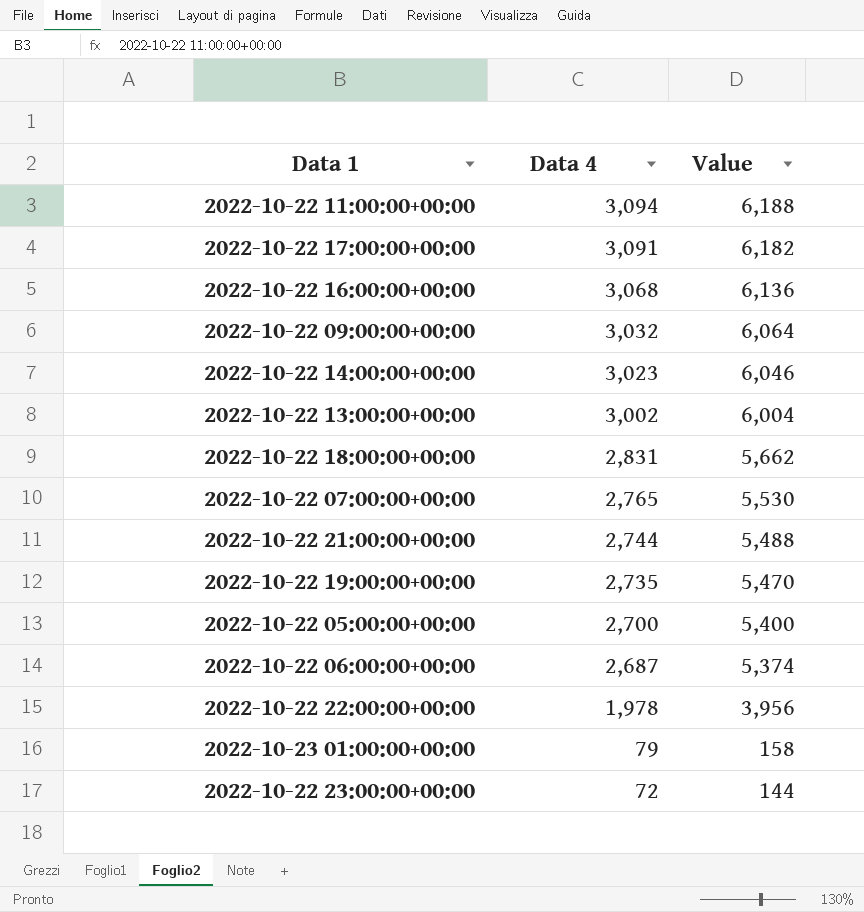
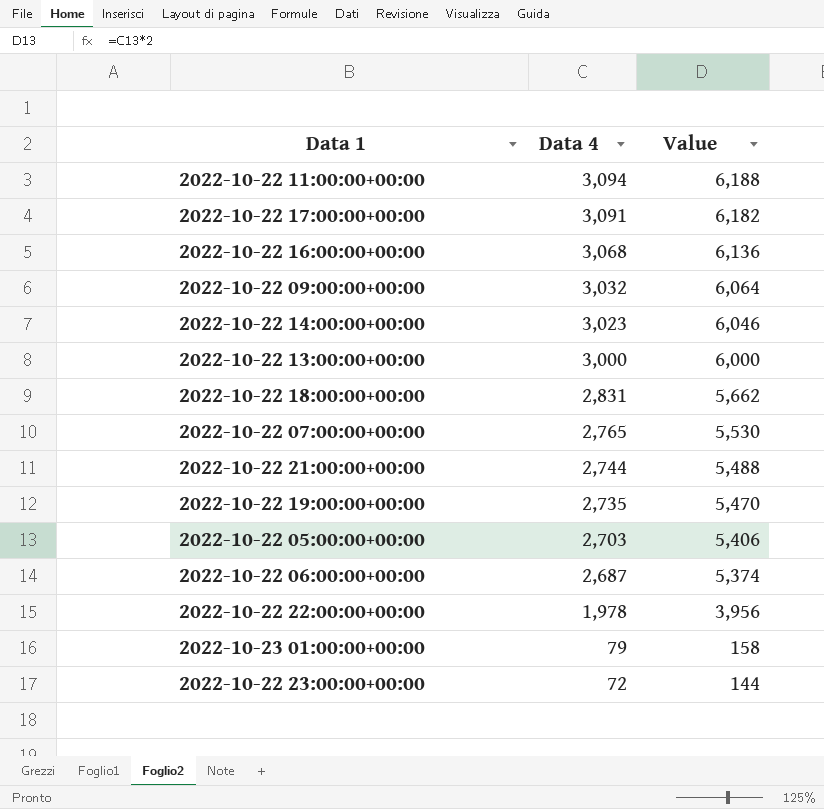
2022-10-22 13:00:00+00:00 | Data 4: 3,002 -> 3,000
2022-10-22 13:00:00+00:00 | Value: 6,004 -> 6,000
2022-10-22 05:00:00+00:00 | Data 4: 2,700 -> 2,703
2022-10-22 05:00:00+00:00 | Value: 5,400 -> 5,406

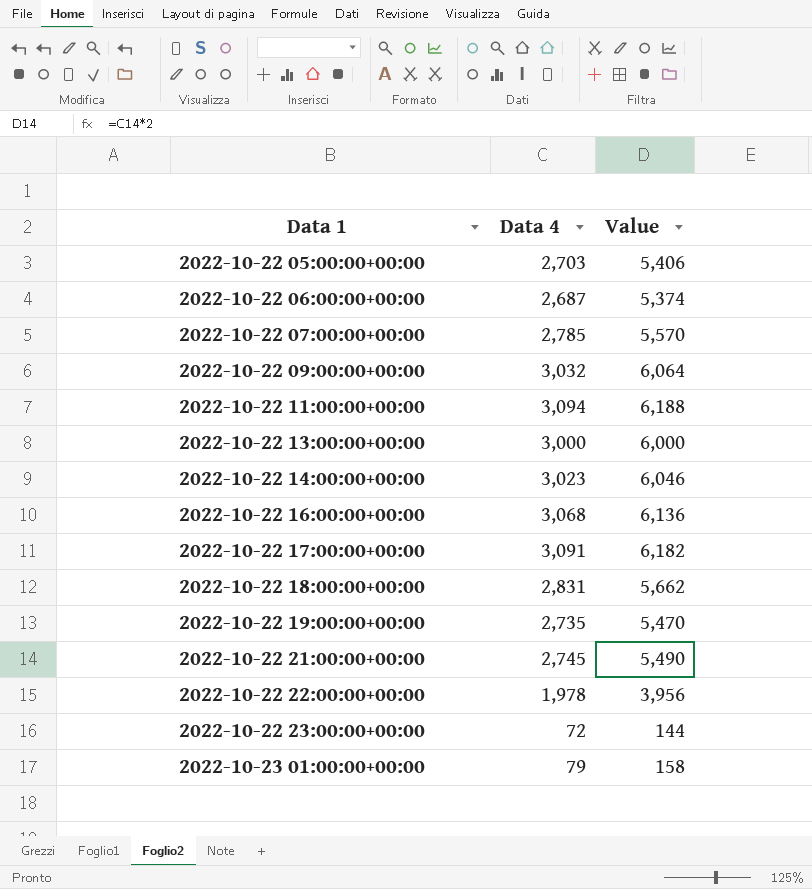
row order: Data 4 descending -> Data 1 ascending
2022-10-22 07:00:00+00:00 | Data 4: 2,765 -> 2,785
2022-10-22 07:00:00+00:00 | Value: 5,530 -> 5,570
2022-10-22 21:00:00+00:00 | Data 4: 2,744 -> 2,745
2022-10-22 21:00:00+00:00 | Value: 5,488 -> 5,490

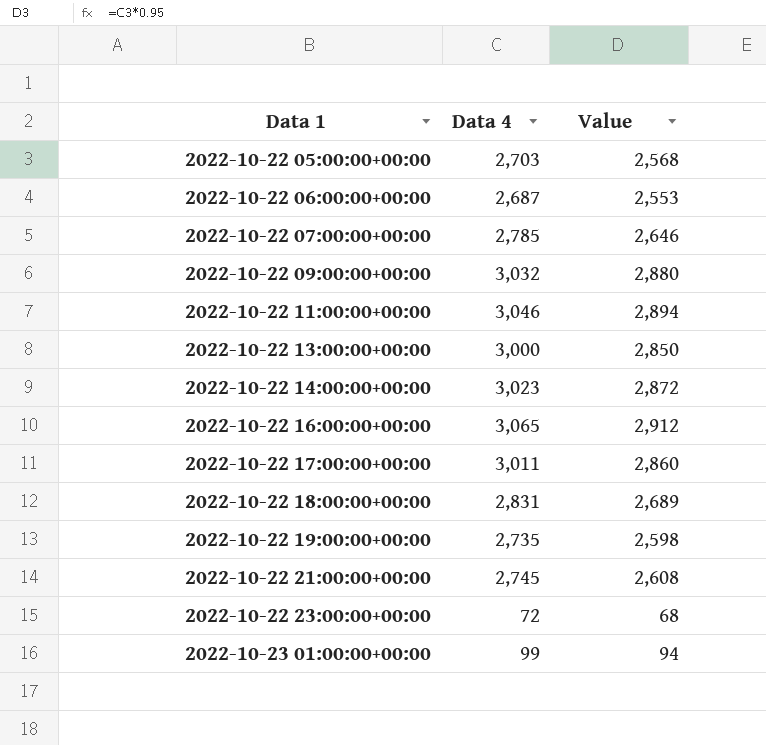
column Value | formula: [Data 4] * 2 -> [Data 4] * 0.95
row 2022-10-22 22:00:00+00:00: 1,978 | 3,956 -> none
2022-10-22 11:00:00+00:00 | Data 4: 3,094 -> 3,046
2022-10-22 16:00:00+00:00 | Data 4: 3,068 -> 3,065
2022-10-22 17:00:00+00:00 | Data 4: 3,091 -> 3,011
2022-10-23 01:00:00+00:00 | Data 4: 79 -> 99

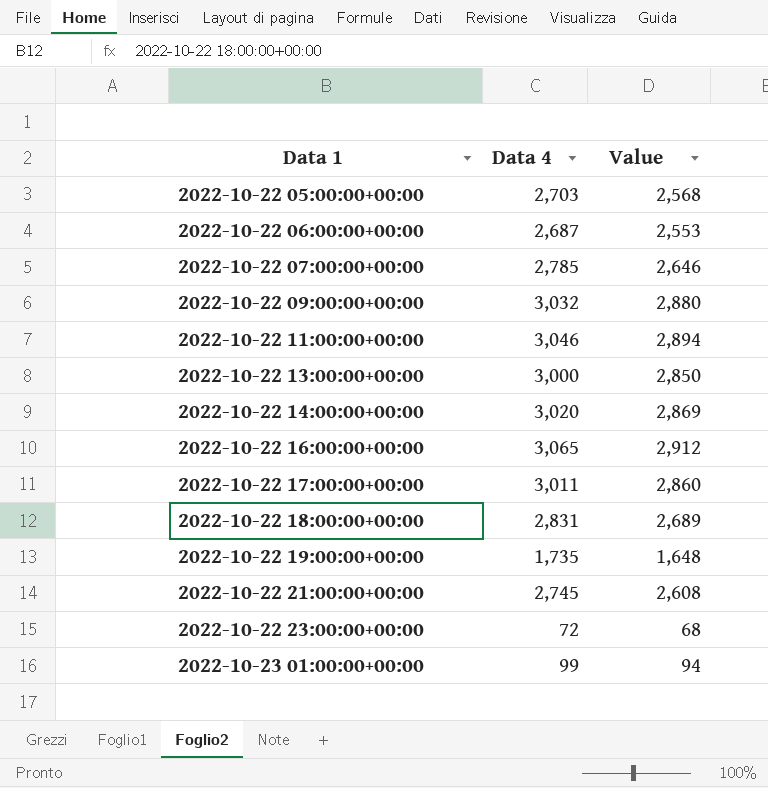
2022-10-22 14:00:00+00:00 | Data 4: 3,023 -> 3,020
2022-10-22 14:00:00+00:00 | Value: 2,872 -> 2,869
2022-10-22 19:00:00+00:00 | Data 4: 2,735 -> 1,735
2022-10-22 19:00:00+00:00 | Value: 2,598 -> 1,648

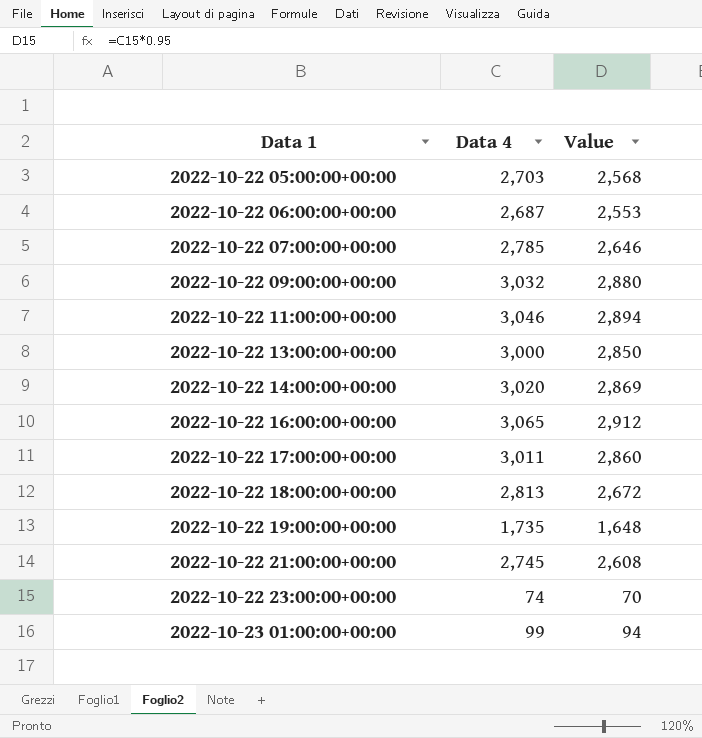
2022-10-22 18:00:00+00:00 | Data 4: 2,831 -> 2,813
2022-10-22 18:00:00+00:00 | Value: 2,689 -> 2,672
2022-10-22 23:00:00+00:00 | Data 4: 72 -> 74
2022-10-22 23:00:00+00:00 | Value: 68 -> 70

